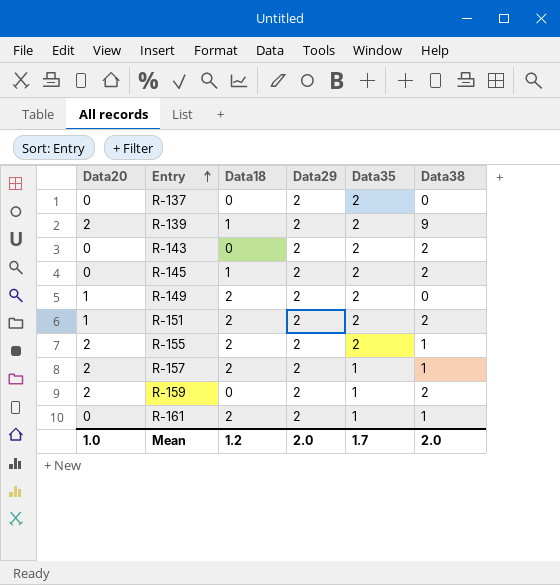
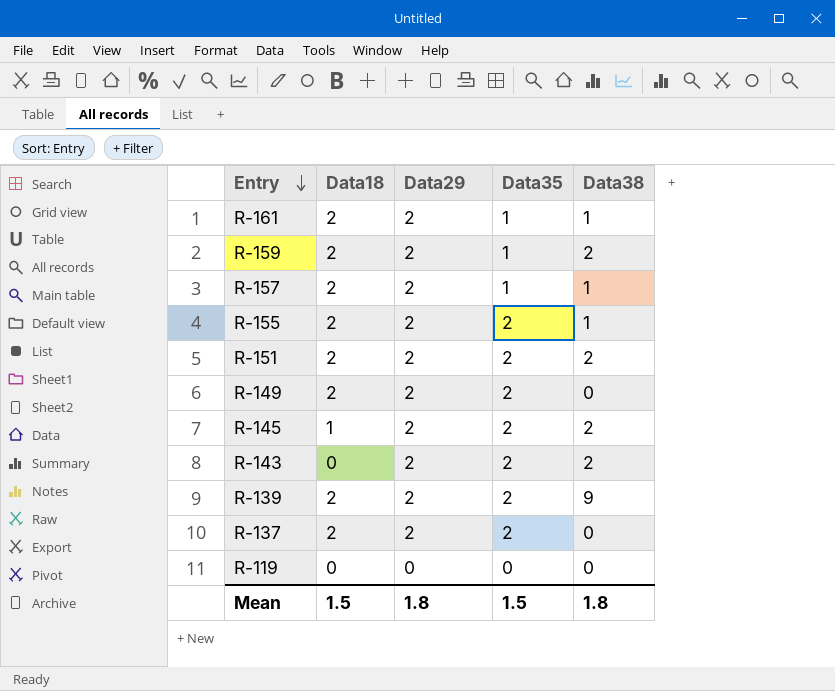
row order: Entry ascending -> Entry descending
column Data20 | position: 1 -> none
R-159 | Data18: 0 -> 2
R-139 | Data18: 1 -> 2
R-137 | Data18: 0 -> 2
row R-119: none -> 0 | 0 | 0 | 0
Mean | Data18: 1.2 -> 1.5
Mean | Data29: 2.0 -> 1.8
Mean | Data35: 1.7 -> 1.5
Mean | Data38: 2.0 -> 1.8

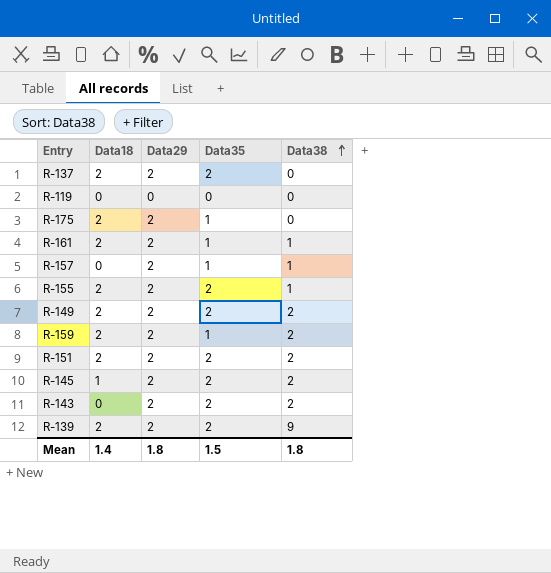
row order: Entry descending -> Data38 ascending
row R-175: none -> 2 | 2 | 1 | 0
R-157 | Data18: 2 -> 0
R-149 | Data38: 0 -> 2
Mean | Data18: 1.5 -> 1.4

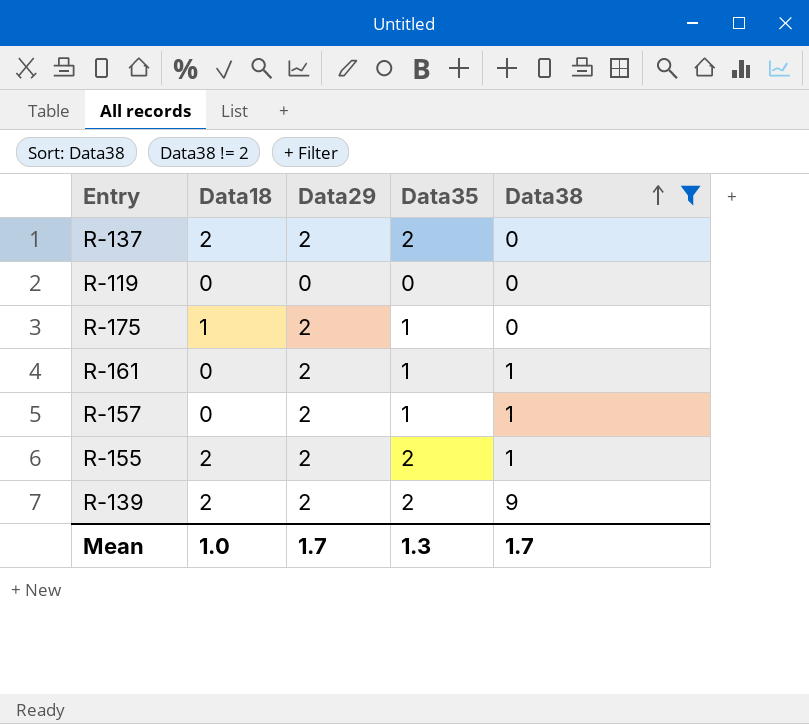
filter: none -> Data38 != 2
R-175 | Data18: 2 -> 1
R-161 | Data18: 2 -> 0
Mean | Data18: 1.4 -> 1.0
Mean | Data29: 1.8 -> 1.7
Mean | Data35: 1.5 -> 1.3
Mean | Data38: 1.8 -> 1.7

